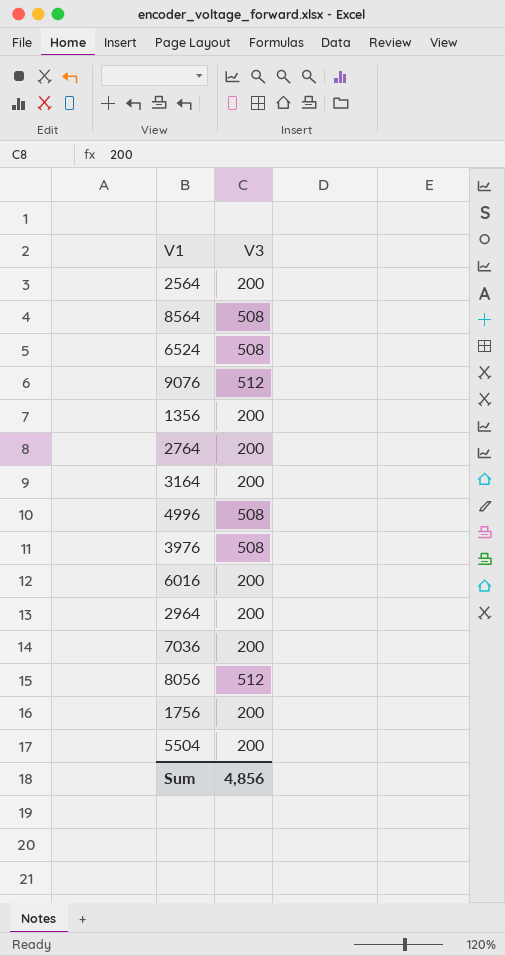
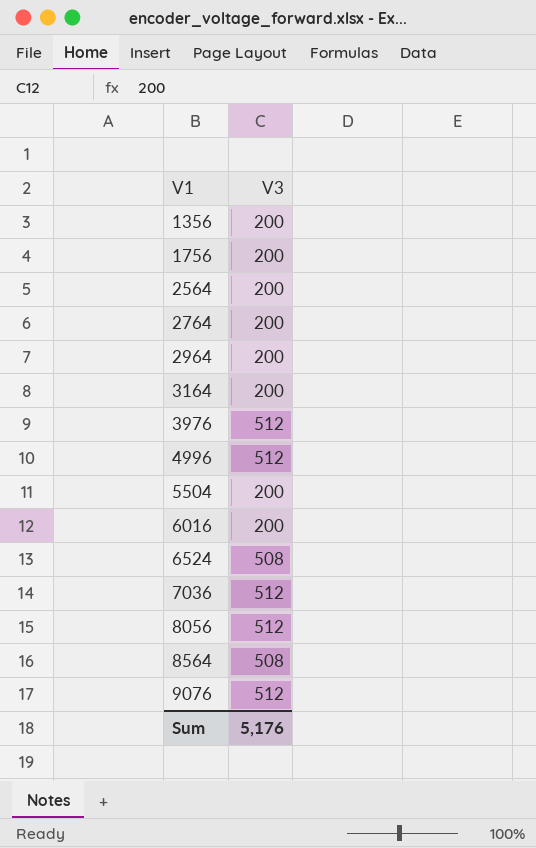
row order: none -> V1 ascending
3976 | V3: 508 -> 512
4996 | V3: 508 -> 512
7036 | V3: 200 -> 512
Sum | V3: 4,856 -> 5,176

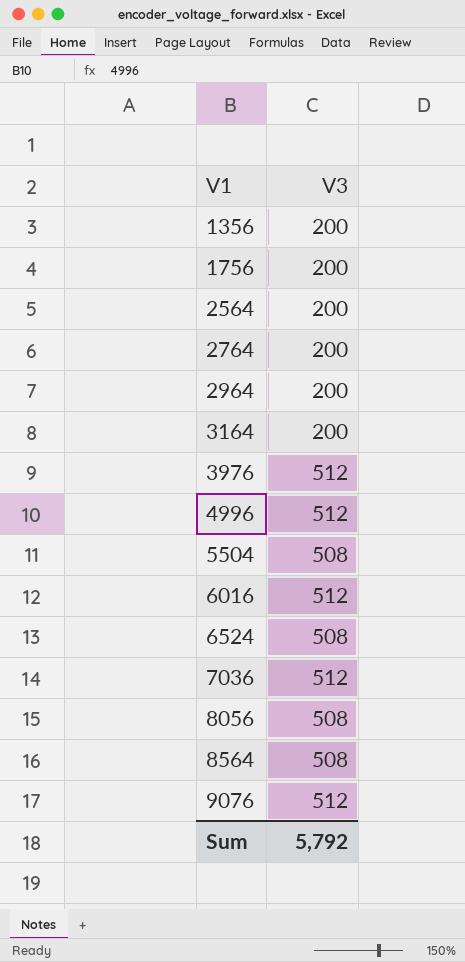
5504 | V3: 200 -> 508
6016 | V3: 200 -> 512
8056 | V3: 512 -> 508
Sum | V3: 5,176 -> 5,792

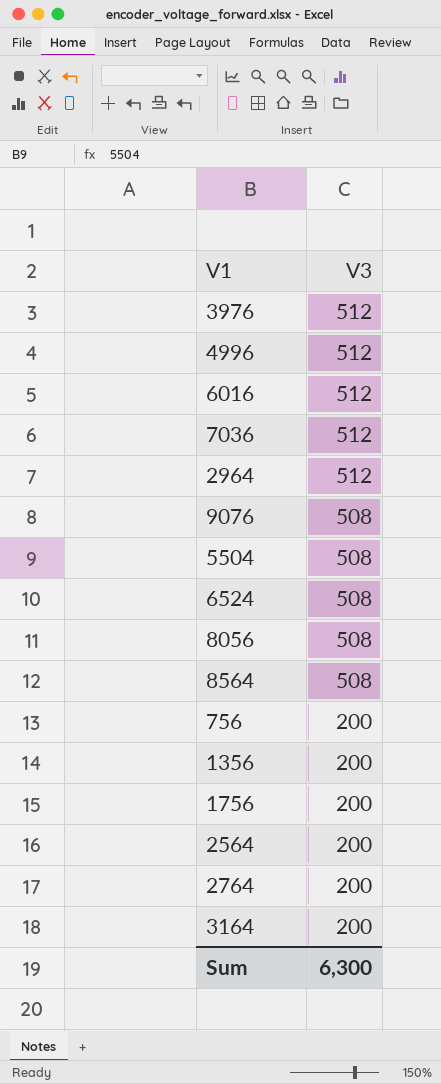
row order: V1 ascending -> V3 descending
2964 | V3: 200 -> 512
9076 | V3: 512 -> 508
row 756: none -> 200
Sum | V3: 5,792 -> 6,300

